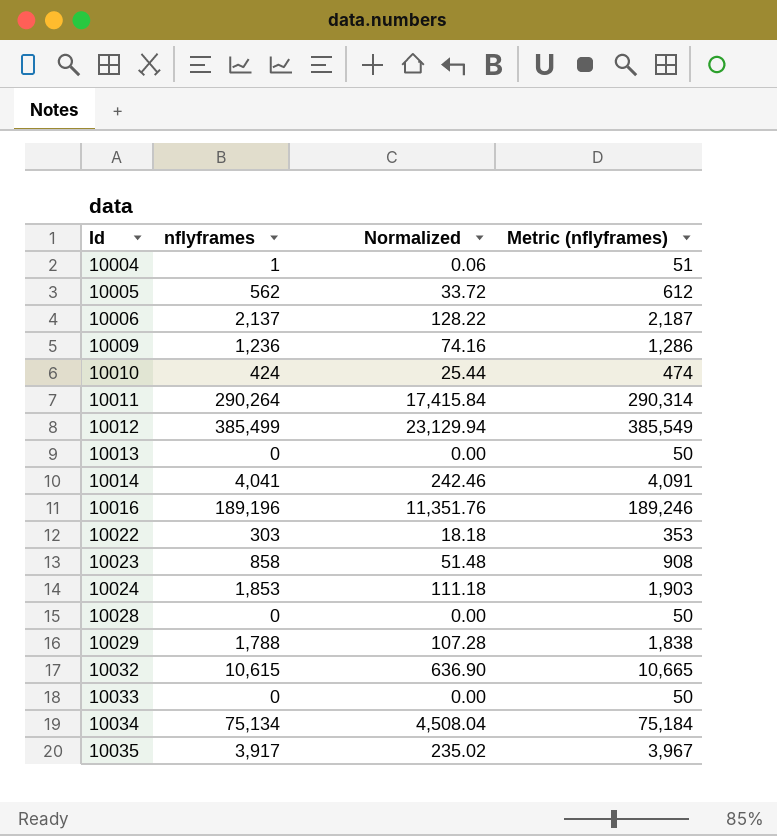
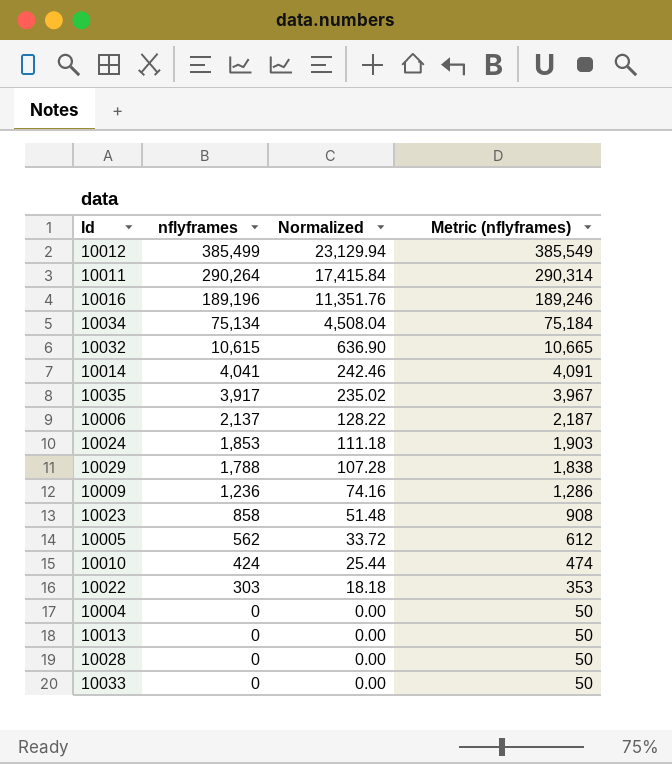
row order: Id ascending -> nflyframes descending
10004 | nflyframes: 1 -> 0
10004 | Normalized: 0.06 -> 0.00
10004 | Metric (nflyframes): 51 -> 50

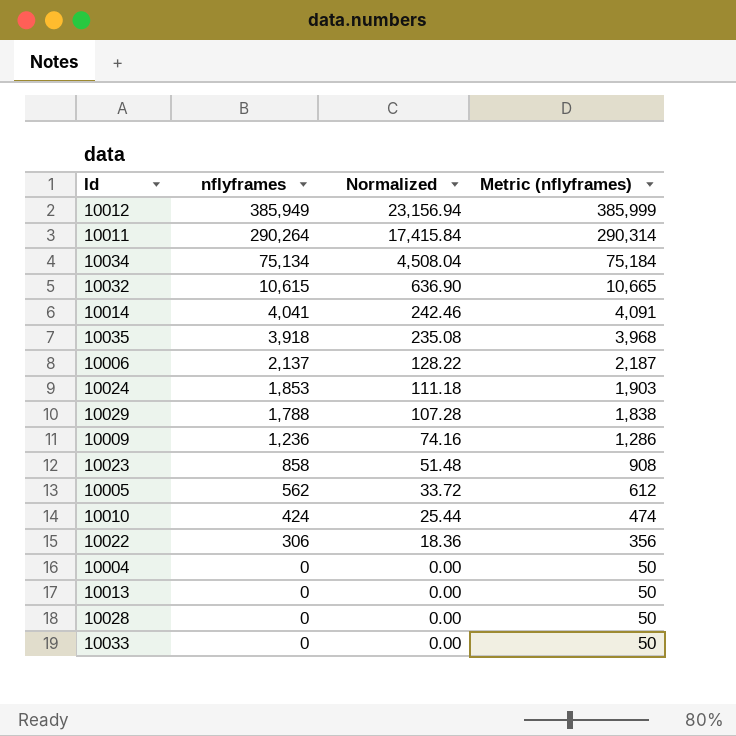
row 10016: 189,196 | 11,351.76 | 189,246 -> none
10012 | nflyframes: 385,499 -> 385,949
10012 | Normalized: 23,129.94 -> 23,156.94
10012 | Metric (nflyframes): 385,549 -> 385,999
10035 | nflyframes: 3,917 -> 3,918
10035 | Normalized: 235.02 -> 235.08
10035 | Metric (nflyframes): 3,967 -> 3,968
10022 | nflyframes: 303 -> 306
10022 | Normalized: 18.18 -> 18.36
10022 | Metric (nflyframes): 353 -> 356

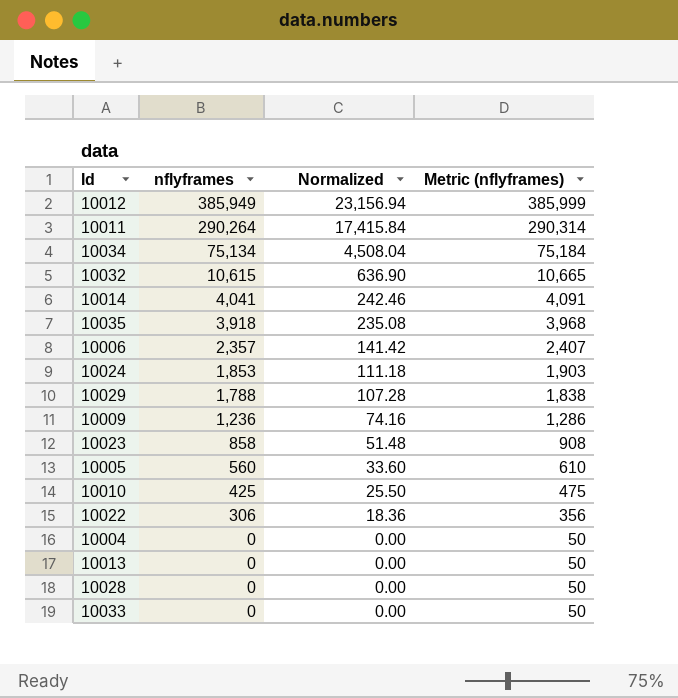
10006 | nflyframes: 2,137 -> 2,357
10006 | Normalized: 128.22 -> 141.42
10006 | Metric (nflyframes): 2,187 -> 2,407
10005 | nflyframes: 562 -> 560
10005 | Normalized: 33.72 -> 33.60
10005 | Metric (nflyframes): 612 -> 610
10010 | nflyframes: 424 -> 425
10010 | Normalized: 25.44 -> 25.50
10010 | Metric (nflyframes): 474 -> 475

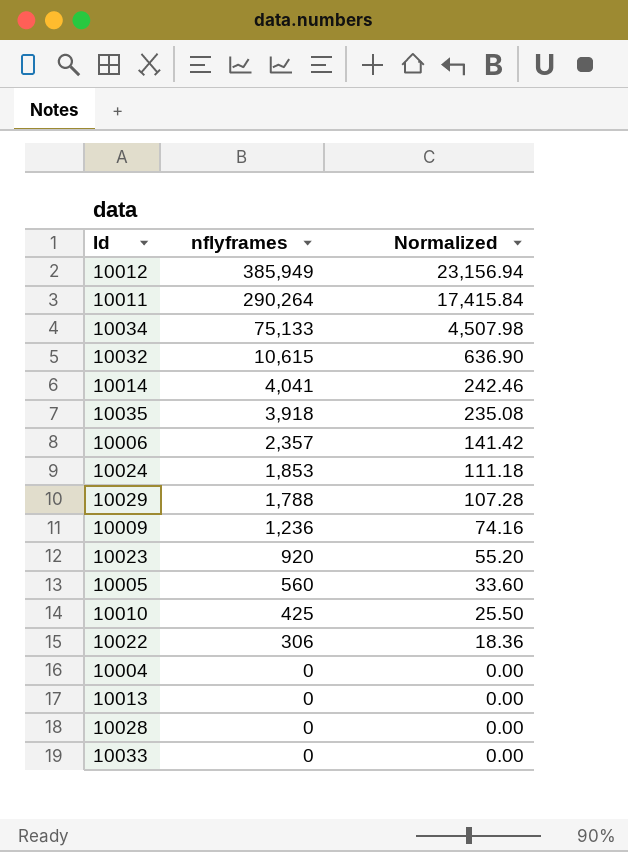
column Metric (nflyframes) | formula: [nflyframes] + 50 -> none
10034 | nflyframes: 75,134 -> 75,133
10034 | Normalized: 4,508.04 -> 4,507.98
10023 | nflyframes: 858 -> 920
10023 | Normalized: 51.48 -> 55.20

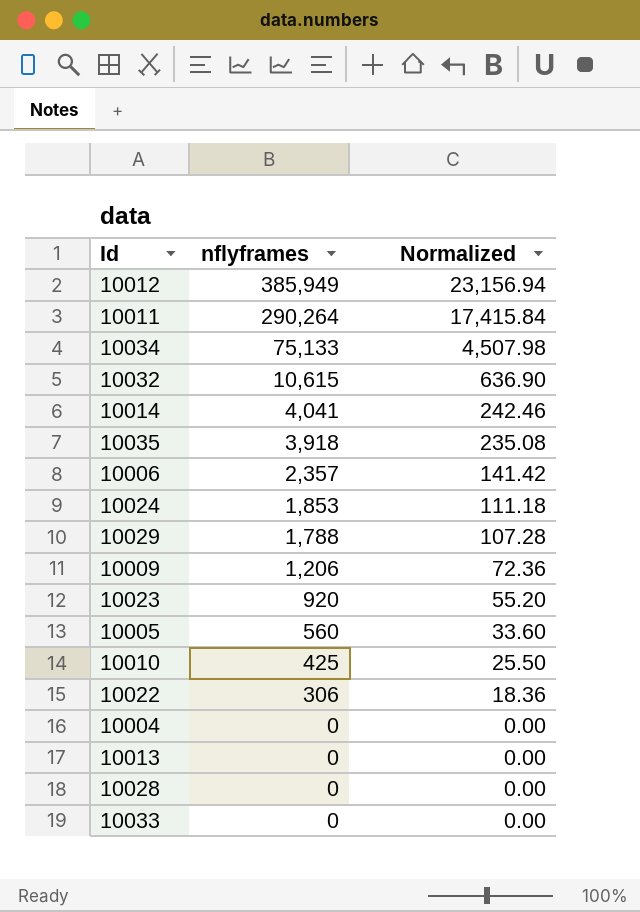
10009 | nflyframes: 1,236 -> 1,206
10009 | Normalized: 74.16 -> 72.36

